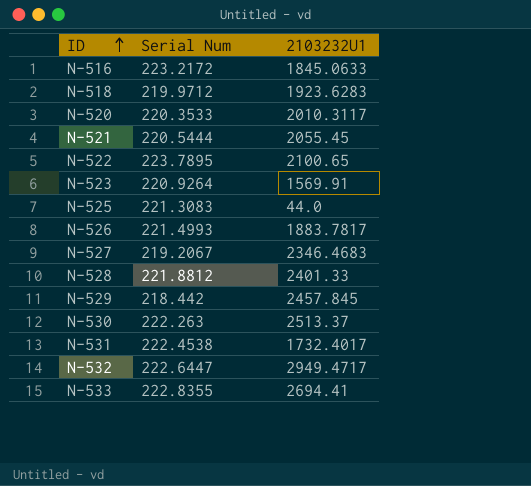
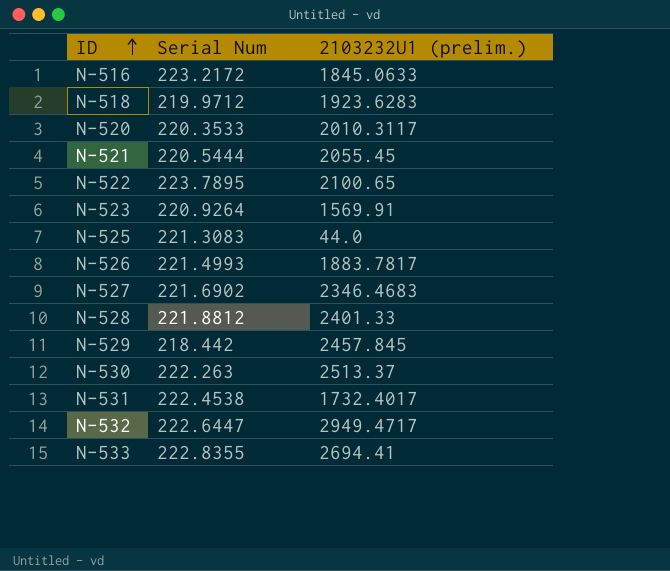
column name: 2103232U1 -> 2103232U1 (prelim.)
N-527 | Serial Num: 219.2067 -> 221.6902

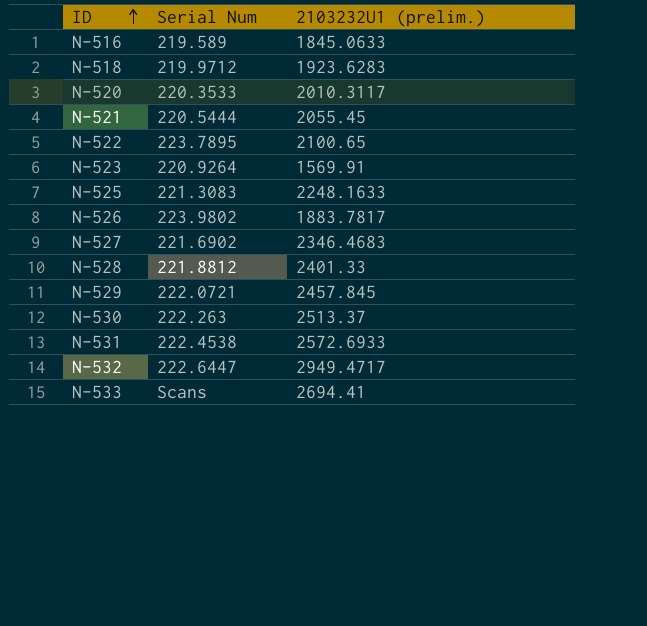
N-516 | Serial Num: 223.2172 -> 219.589
N-525 | 2103232U1 (prelim.): 44.0 -> 2248.1633
N-526 | Serial Num: 221.4993 -> 223.9802
N-529 | Serial Num: 218.442 -> 222.0721
N-531 | 2103232U1 (prelim.): 1732.4017 -> 2572.6933
N-533 | Serial Num: 222.8355 -> Scans

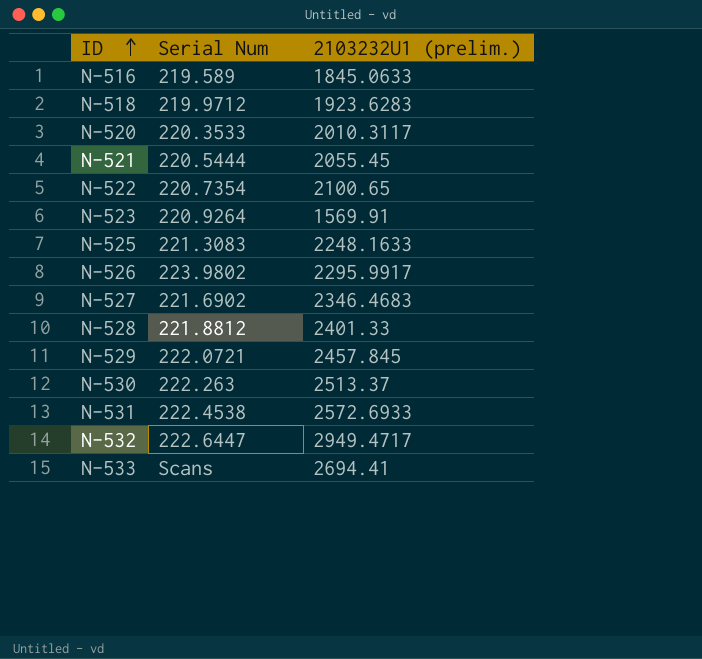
N-522 | Serial Num: 223.7895 -> 220.7354
N-526 | 2103232U1 (prelim.): 1883.7817 -> 2295.9917

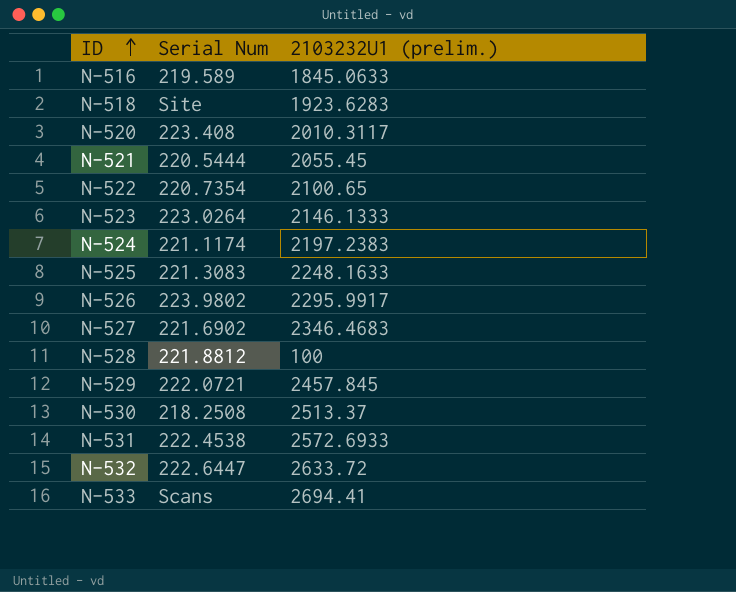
N-518 | Serial Num: 219.9712 -> Site
N-520 | Serial Num: 220.3533 -> 223.408
N-523 | Serial Num: 220.9264 -> 223.0264
N-523 | 2103232U1 (prelim.): 1569.91 -> 2146.1333
row N-524: none -> 221.1174 | 2197.2383
N-528 | 2103232U1 (prelim.): 2401.33 -> 100
N-530 | Serial Num: 222.263 -> 218.2508
N-532 | 2103232U1 (prelim.): 2949.4717 -> 2633.72

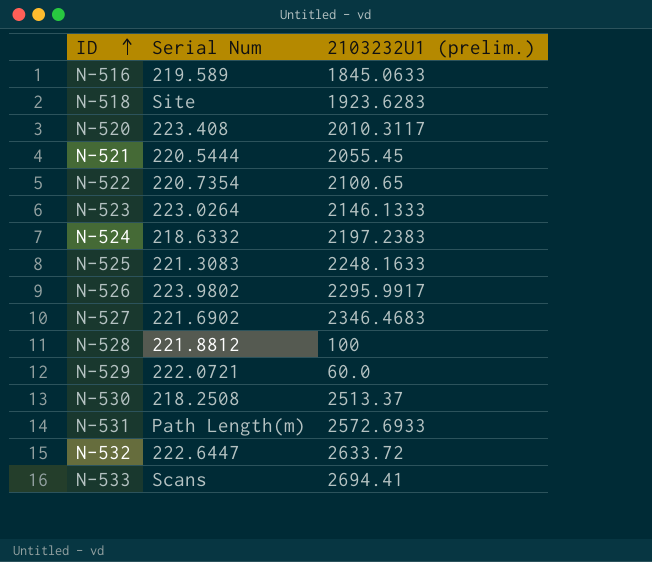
N-524 | Serial Num: 221.1174 -> 218.6332
N-529 | 2103232U1 (prelim.): 2457.845 -> 60.0
N-531 | Serial Num: 222.4538 -> Path Length(m)

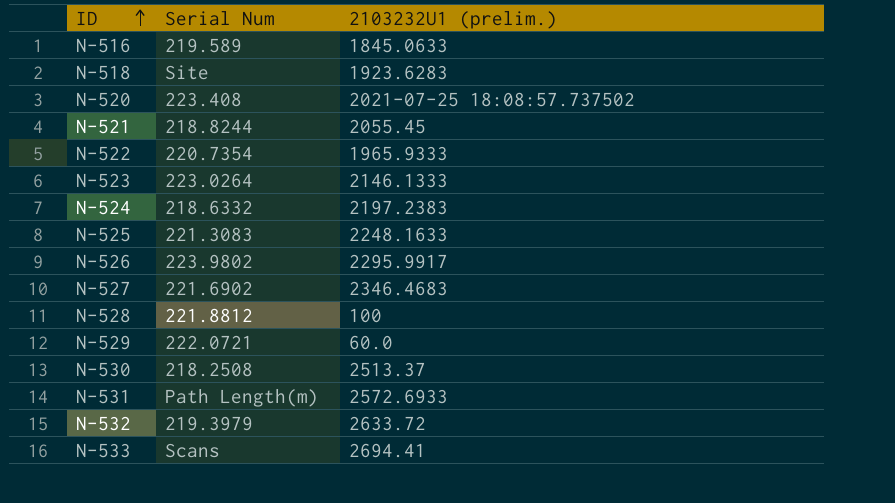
N-520 | 2103232U1 (prelim.): 2010.3117 -> 2021-07-25 18:08:57.737502
N-521 | Serial Num: 220.5444 -> 218.8244
N-522 | 2103232U1 (prelim.): 2100.65 -> 1965.9333
N-532 | Serial Num: 222.6447 -> 219.3979

